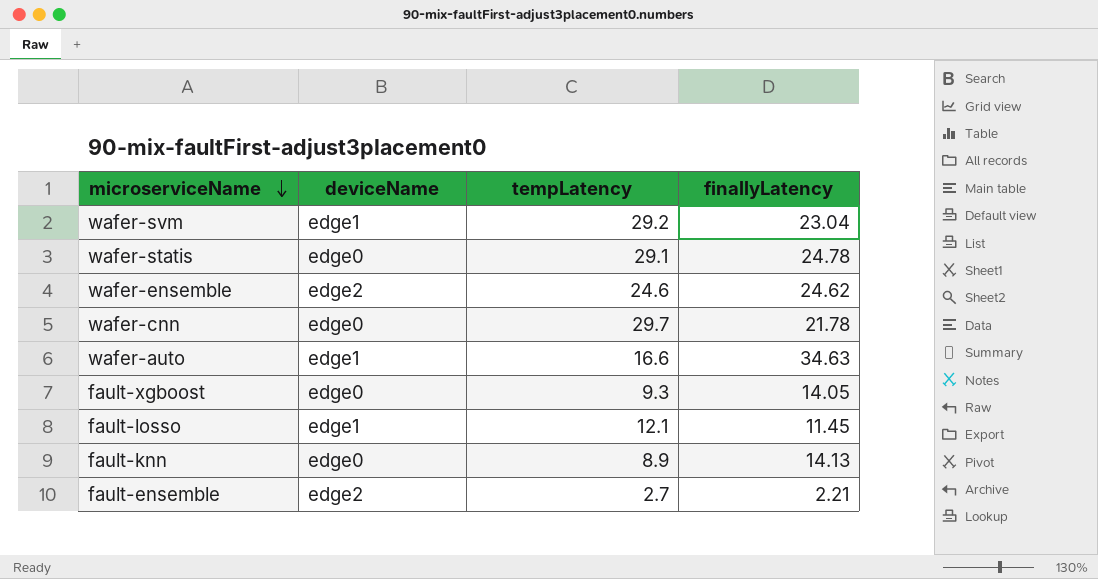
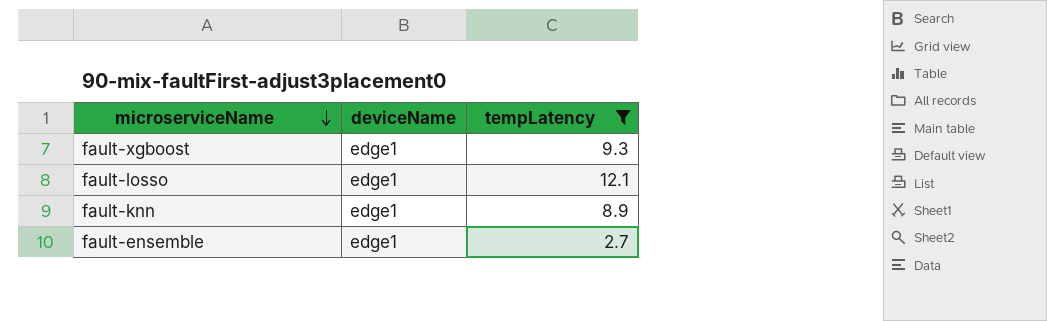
filter: none -> tempLatency <= 12.1
column finallyLatency | position: 4 -> none
fault-xgboost | deviceName: edge0 -> edge1
fault-knn | deviceName: edge0 -> edge1
fault-ensemble | deviceName: edge2 -> edge1

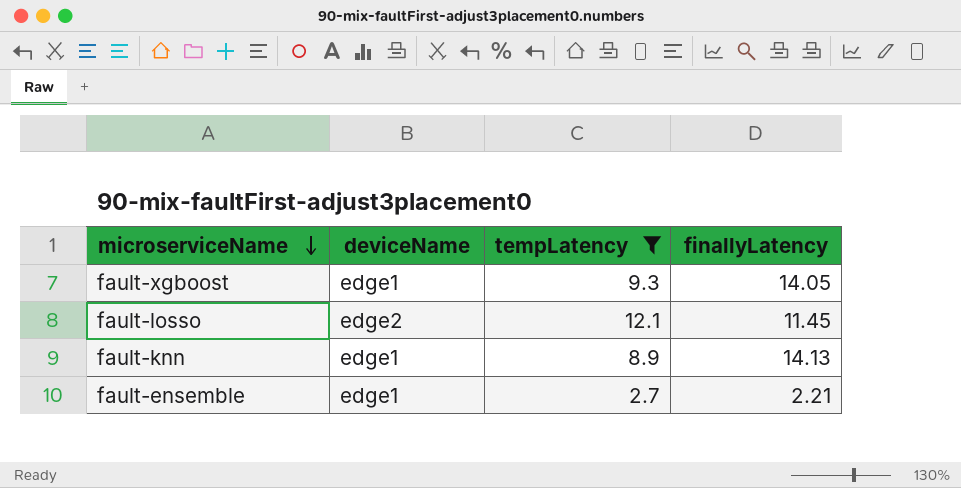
column finallyLatency | position: none -> 4
fault-losso | deviceName: edge1 -> edge2

